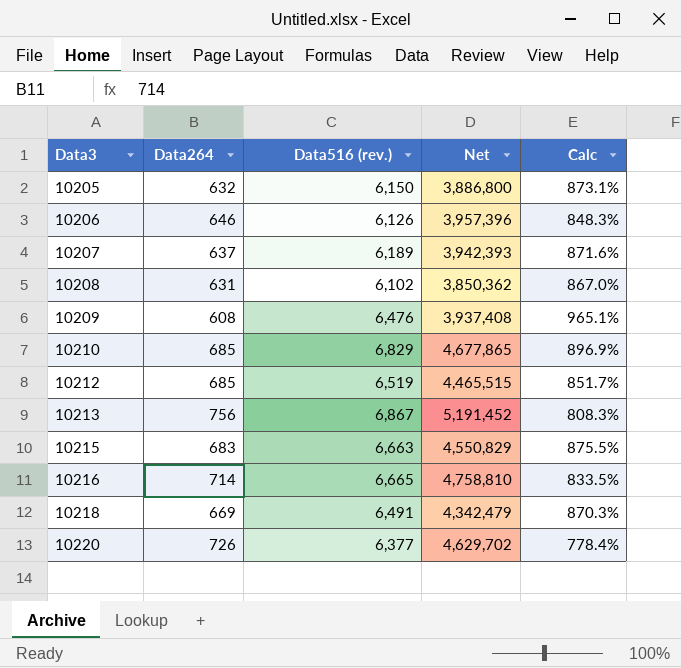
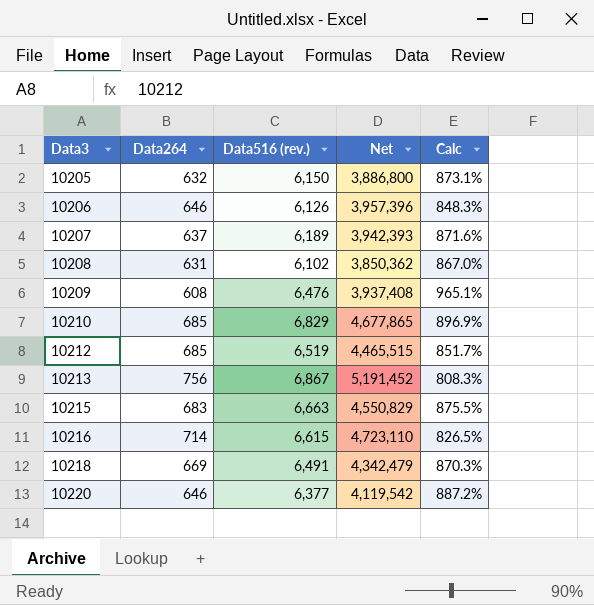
10216 | Data516 (rev.): 6,665 -> 6,615
10216 | Net: 4,758,810 -> 4,723,110
10216 | Calc: 833.5% -> 826.5%
10220 | Data264: 726 -> 646
10220 | Net: 4,629,702 -> 4,119,542
10220 | Calc: 778.4% -> 887.2%

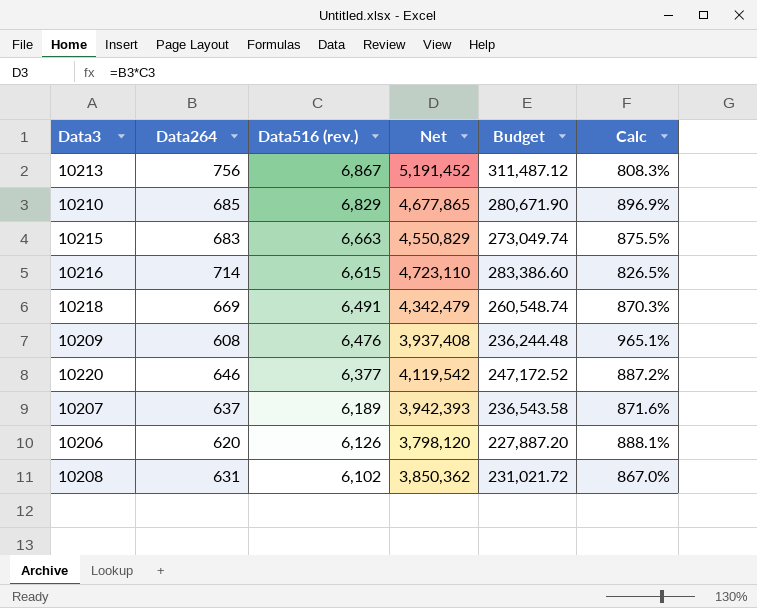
row order: Data3 ascending -> Data516 (rev.) descending
column Budget | formula: none -> [Net] * 0.06
row 10205: 632 | 6,150 | 3,886,800 | 873.1% -> none
row 10212: 685 | 6,519 | 4,465,515 | 851.7% -> none
10206 | Data264: 646 -> 620
10206 | Net: 3,957,396 -> 3,798,120
10206 | Calc: 848.3% -> 888.1%

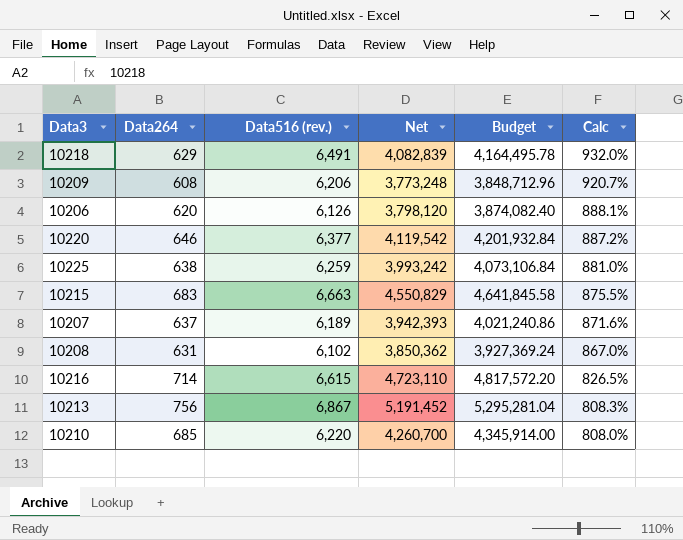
row order: Data516 (rev.) descending -> Calc descending
column Budget | formula: [Net] * 0.06 -> [Net] * 1.02
10218 | Data264: 669 -> 629
10218 | Net: 4,342,479 -> 4,082,839
10218 | Calc: 870.3% -> 932.0%
10209 | Data516 (rev.): 6,476 -> 6,206
10209 | Net: 3,937,408 -> 3,773,248
10209 | Calc: 965.1% -> 920.7%
row 10225: none -> 638 | 6,259 | 3,993,242 | 4,073,106.84 | 881.0%
10210 | Data516 (rev.): 6,829 -> 6,220
10210 | Net: 4,677,865 -> 4,260,700
10210 | Calc: 896.9% -> 808.0%

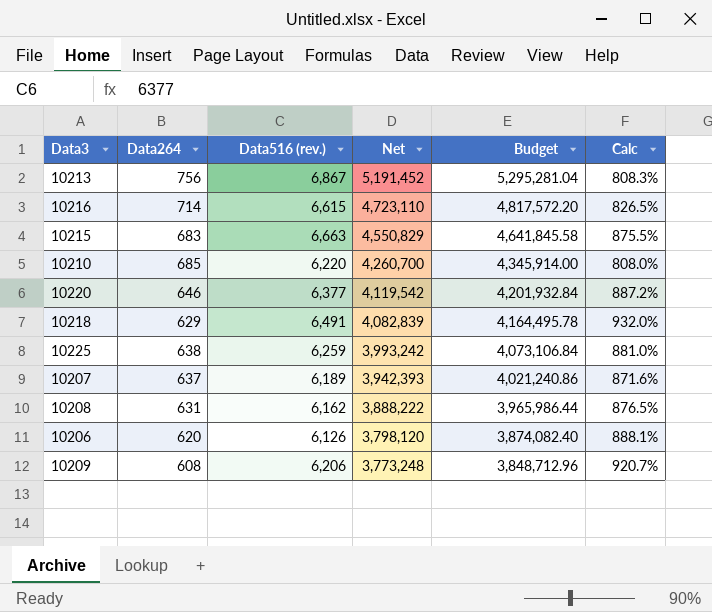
row order: Calc descending -> Net descending
10208 | Data516 (rev.): 6,102 -> 6,162
10208 | Net: 3,850,362 -> 3,888,222
10208 | Budget: 3,927,369.24 -> 3,965,986.44
10208 | Calc: 867.0% -> 876.5%

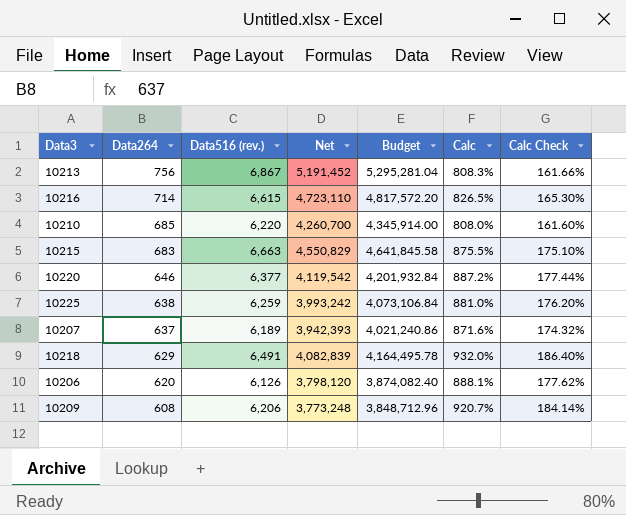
row order: Net descending -> Data264 descending
column Calc Check | formula: none -> [Calc] * 0.2
row 10208: 631 | 6,162 | 3,888,222 | 3,965,986.44 | 876.5% -> none

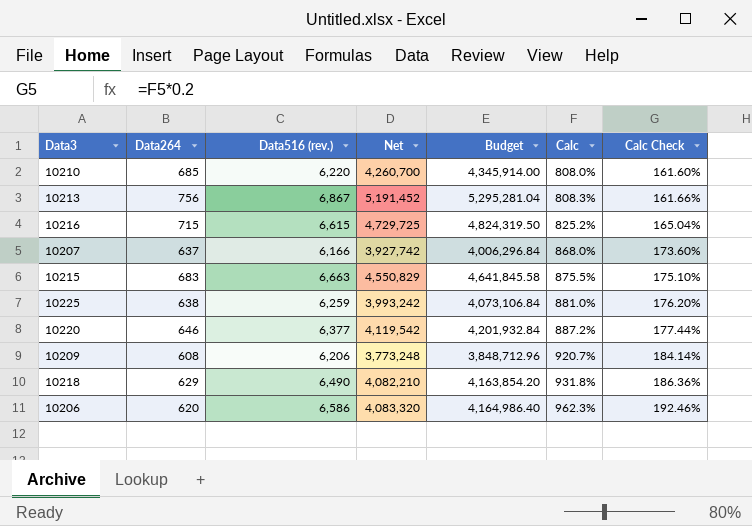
row order: Data264 descending -> Calc ascending
10216 | Data264: 714 -> 715
10216 | Net: 4,723,110 -> 4,729,725
10216 | Budget: 4,817,572.20 -> 4,824,319.50
10216 | Calc: 826.5% -> 825.2%
10216 | Calc Check: 165.30% -> 165.04%
10207 | Data516 (rev.): 6,189 -> 6,166
10207 | Net: 3,942,393 -> 3,927,742
10207 | Budget: 4,021,240.86 -> 4,006,296.84
10207 | Calc: 871.6% -> 868.0%
10207 | Calc Check: 174.32% -> 173.60%
10218 | Data516 (rev.): 6,491 -> 6,490
10218 | Net: 4,082,839 -> 4,082,210
10218 | Budget: 4,164,495.78 -> 4,163,854.20
10218 | Calc: 932.0% -> 931.8%
10218 | Calc Check: 186.40% -> 186.36%
10206 | Data516 (rev.): 6,126 -> 6,586
10206 | Net: 3,798,120 -> 4,083,320
10206 | Budget: 3,874,082.40 -> 4,164,986.40
10206 | Calc: 888.1% -> 962.3%
10206 | Calc Check: 177.62% -> 192.46%

